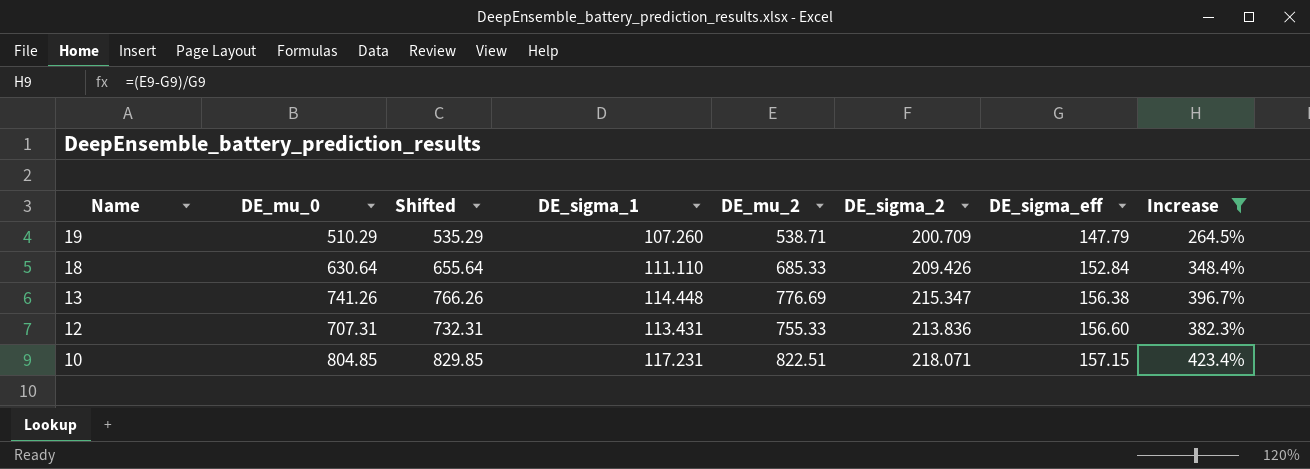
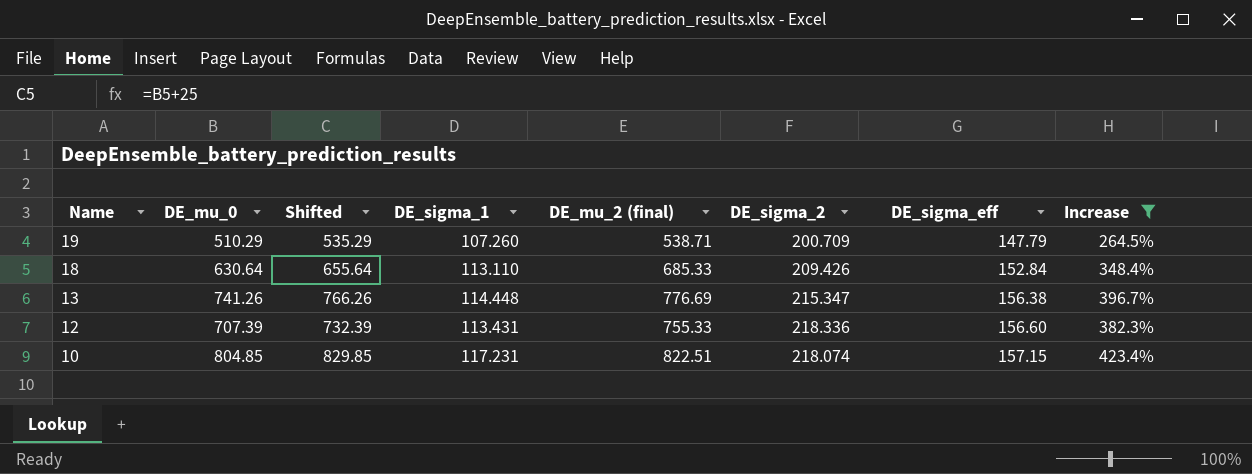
column name: DE_mu_2 -> DE_mu_2 (final)
18 | DE_sigma_1: 111.110 -> 113.110
12 | DE_mu_0: 707.31 -> 707.39
12 | Shifted: 732.31 -> 732.39
12 | DE_sigma_2: 213.836 -> 218.336
10 | DE_sigma_2: 218.071 -> 218.074

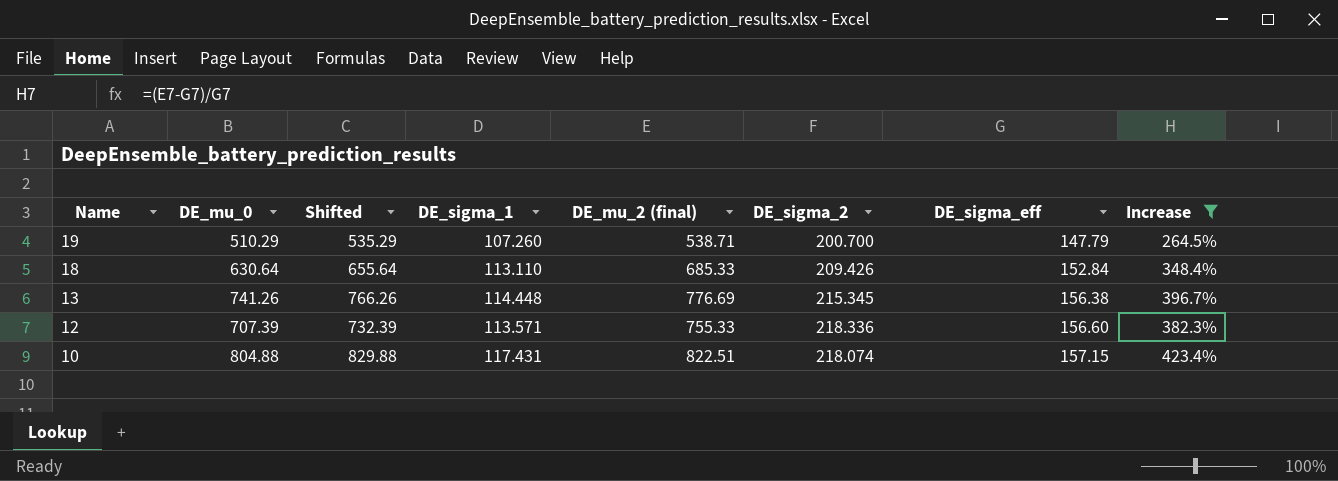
19 | DE_sigma_2: 200.709 -> 200.700
13 | DE_sigma_2: 215.347 -> 215.345
12 | DE_sigma_1: 113.431 -> 113.571
10 | DE_mu_0: 804.85 -> 804.88
10 | Shifted: 829.85 -> 829.88
10 | DE_sigma_1: 117.231 -> 117.431

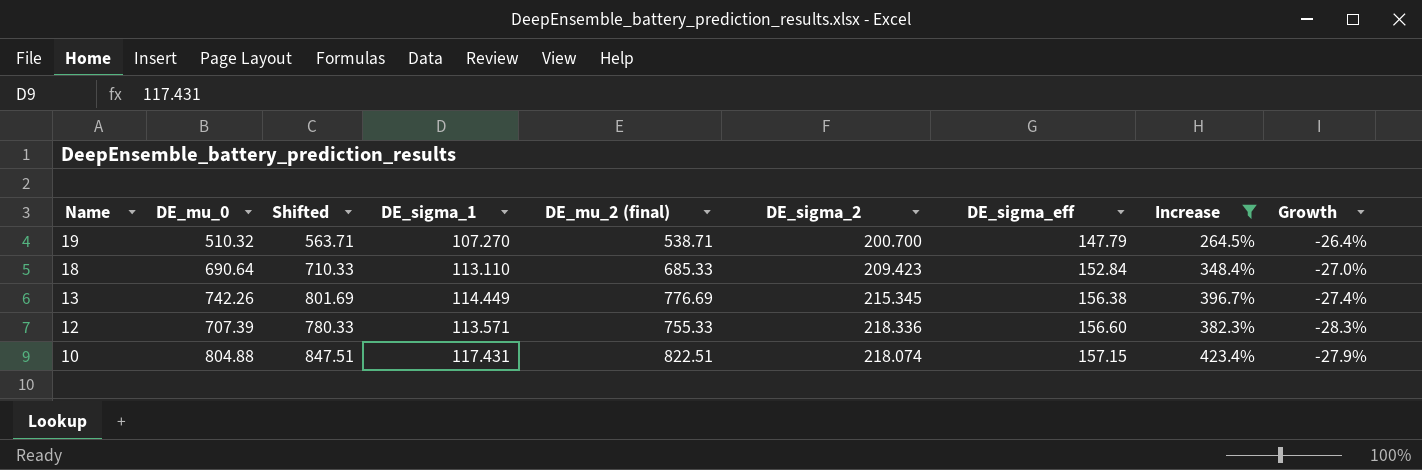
column Shifted | formula: [DE_mu_0] + 25 -> [DE_mu_2 (final)] + 25
column Growth | formula: none -> ([DE_sigma_eff] - [DE_sigma_2]) / [DE_sigma_2]
19 | DE_mu_0: 510.29 -> 510.32
19 | DE_sigma_1: 107.260 -> 107.270
18 | DE_mu_0: 630.64 -> 690.64
18 | DE_sigma_2: 209.426 -> 209.423
13 | DE_mu_0: 741.26 -> 742.26
13 | DE_sigma_1: 114.448 -> 114.449

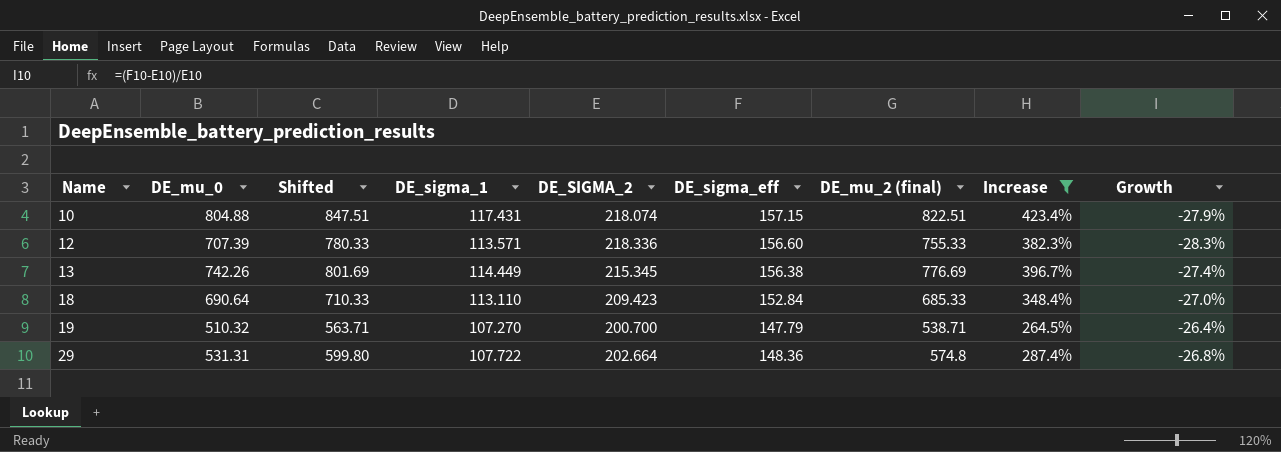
row order: Name descending -> Name ascending
column name: DE_sigma_2 -> DE_SIGMA_2
column DE_mu_2 (final) | position: 5 -> 7
row 29: none -> 531.31 | 599.80 | 107.722 | 202.664 | 148.36 | 574.8 | 287.4% | -26.8%

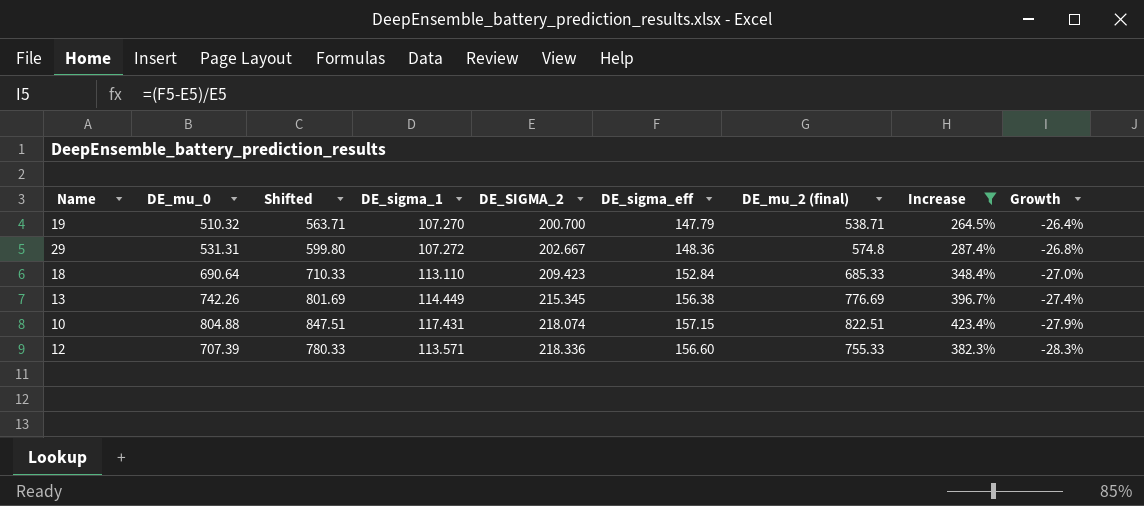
row order: Name ascending -> DE_SIGMA_2 ascending
29 | DE_sigma_1: 107.722 -> 107.272
29 | DE_SIGMA_2: 202.664 -> 202.667

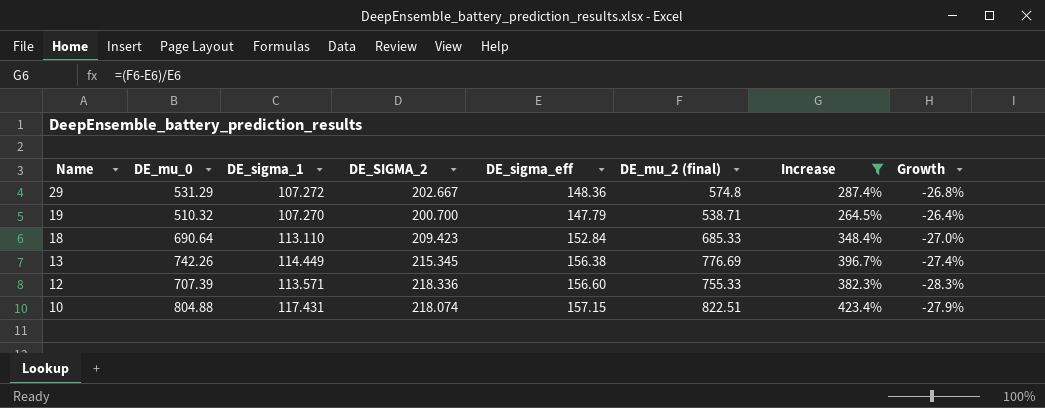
row order: DE_SIGMA_2 ascending -> Name descending
column Shifted | formula: [DE_mu_2 (final)] + 25 -> none
29 | DE_mu_0: 531.31 -> 531.29

